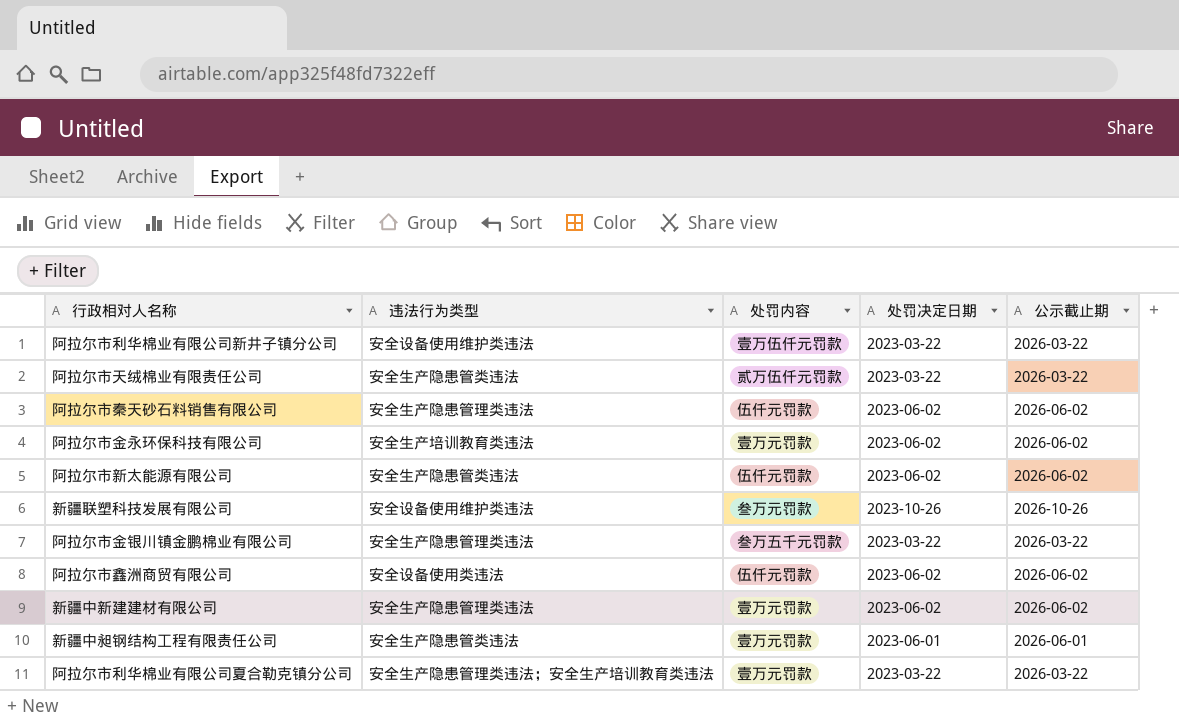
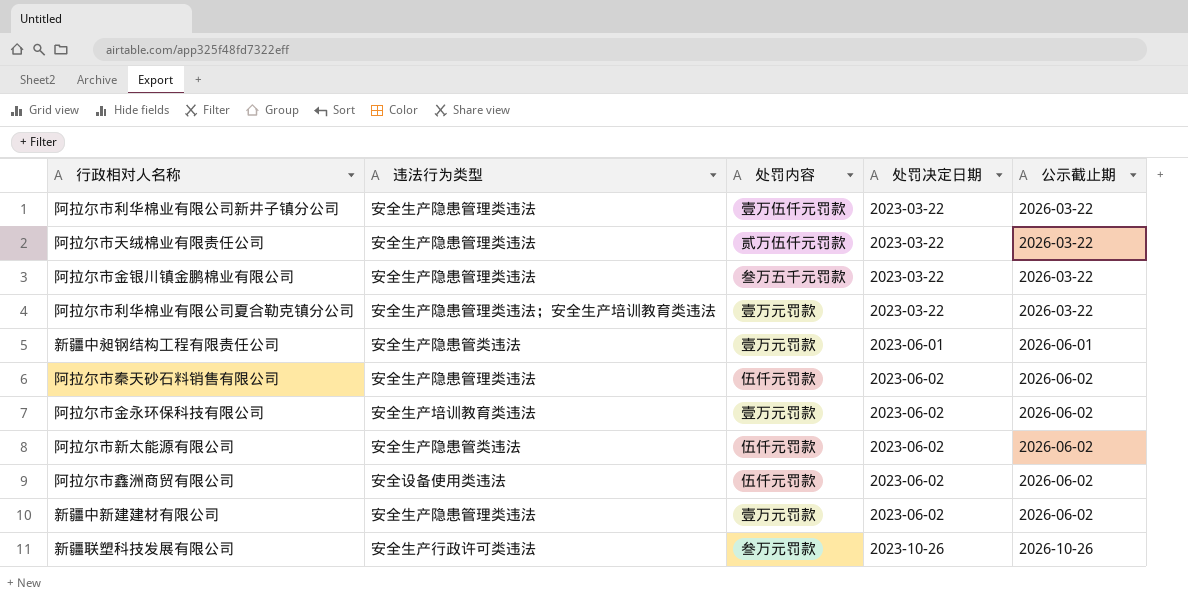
row order: none -> 处罚决定日期 ascending
阿拉尔市利华棉业有限公司新井子镇分公司 | 违法行为类型: 安全设备使用维护类违法 -> 安全生产隐患管理类违法
阿拉尔市天绒棉业有限责任公司 | 违法行为类型: 安全生产隐患管类违法 -> 安全生产隐患管理类违法
新疆联塑科技发展有限公司 | 违法行为类型: 安全设备使用维护类违法 -> 安全生产行政许可类违法

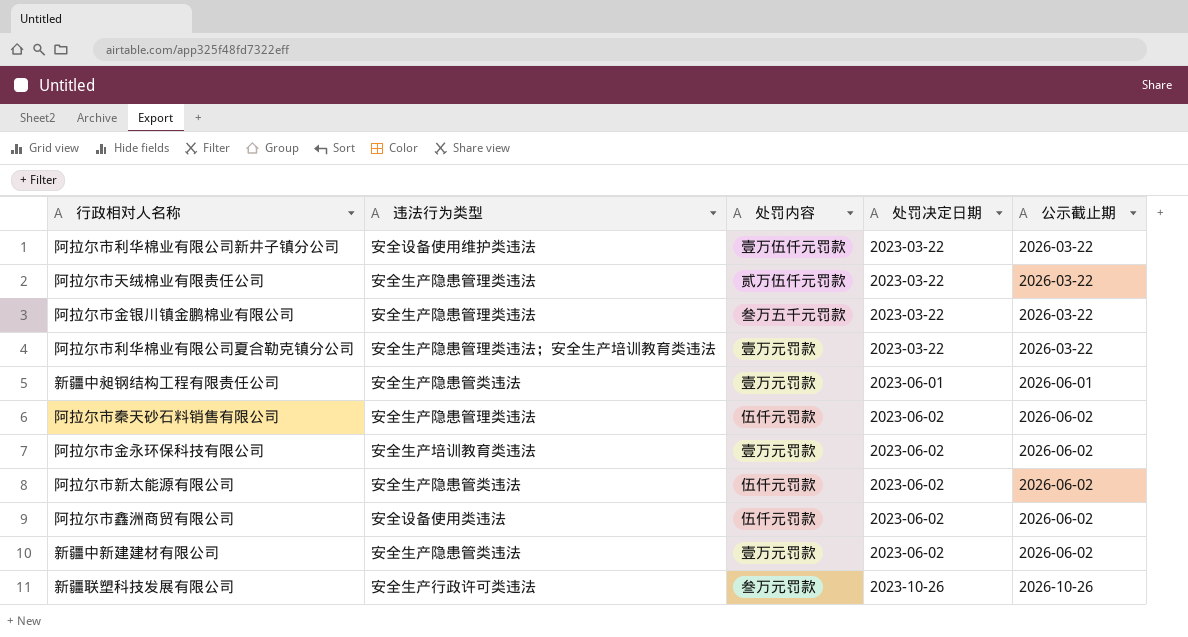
阿拉尔市利华棉业有限公司新井子镇分公司 | 违法行为类型: 安全生产隐患管理类违法 -> 安全设备使用维护类违法
新疆中新建建材有限公司 | 违法行为类型: 安全生产隐患管理类违法 -> 安全生产隐患管类违法

